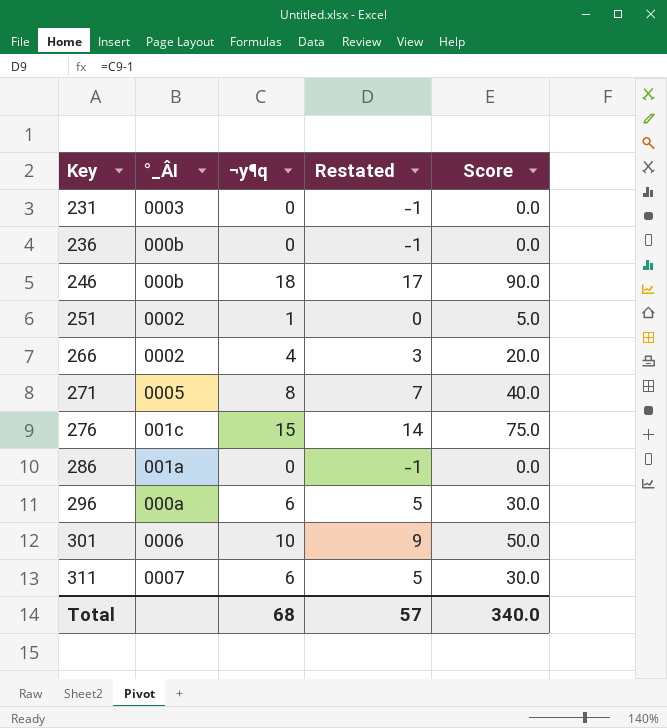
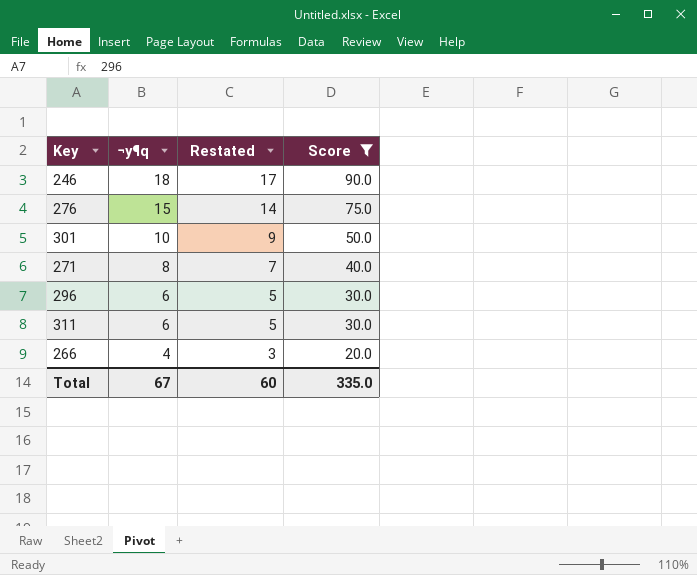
filter: none -> Score >= 20.0
row order: Key ascending -> ¬y¶q descending
column °_ÂI | position: 2 -> none
Total | ¬y¶q: 68 -> 67
Total | Restated: 57 -> 60
Total | Score: 340.0 -> 335.0

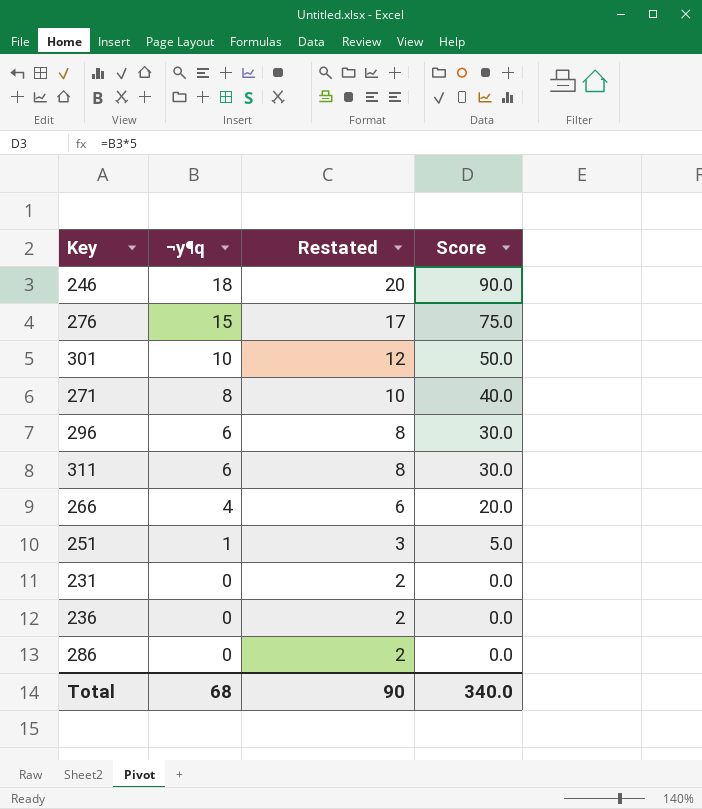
filter: Score >= 20.0 -> none
column Restated | formula: [¬y¶q] - 1 -> [¬y¶q] + 2
Total | ¬y¶q: 67 -> 68
Total | Restated: 60 -> 90
Total | Score: 335.0 -> 340.0

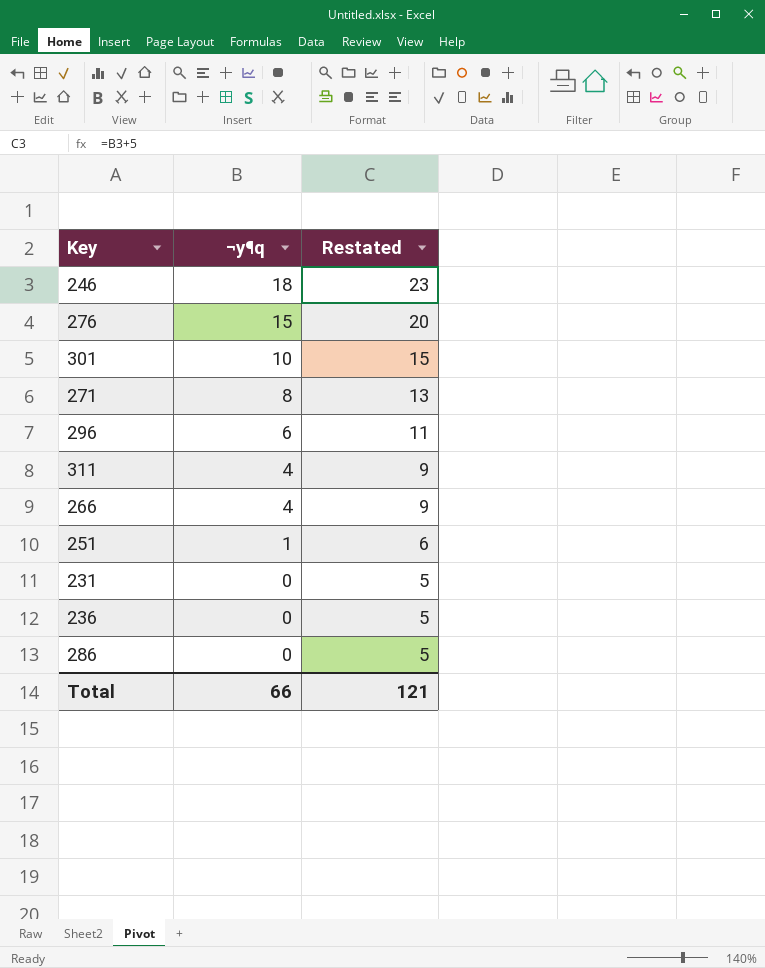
column Score | formula: [¬y¶q] * 5 -> none
column Restated | formula: [¬y¶q] + 2 -> [¬y¶q] + 5
311 | ¬y¶q: 6 -> 4
Total | ¬y¶q: 68 -> 66
Total | Restated: 90 -> 121

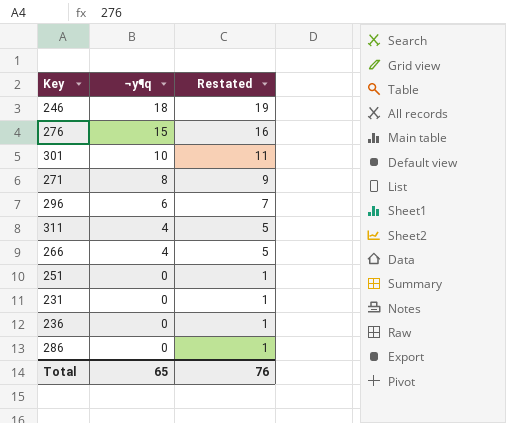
column Restated | formula: [¬y¶q] + 5 -> [¬y¶q] + 1
251 | ¬y¶q: 1 -> 0
Total | ¬y¶q: 66 -> 65
Total | Restated: 121 -> 76

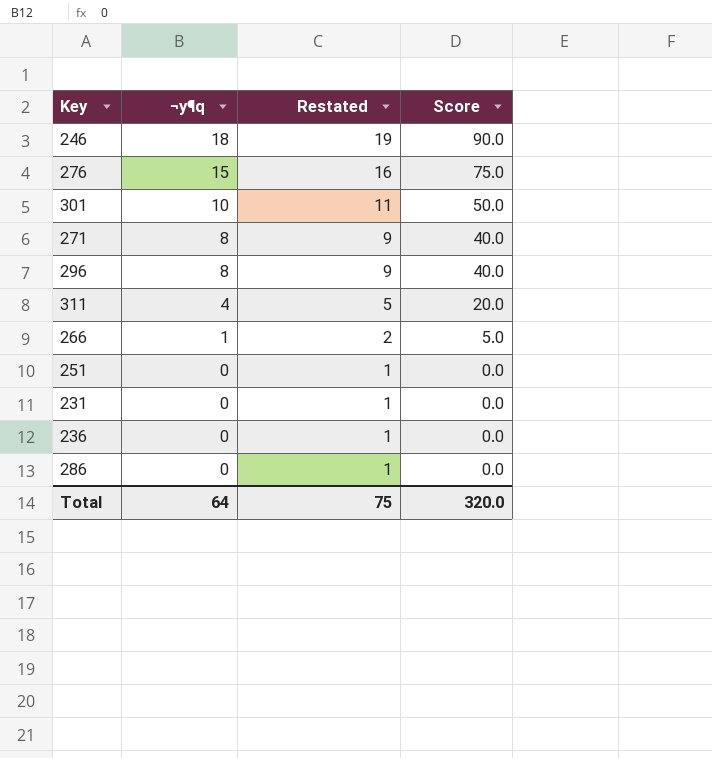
column Score | formula: none -> [¬y¶q] * 5
296 | ¬y¶q: 6 -> 8
296 | Restated: 7 -> 9
266 | ¬y¶q: 4 -> 1
266 | Restated: 5 -> 2
Total | ¬y¶q: 65 -> 64
Total | Restated: 76 -> 75

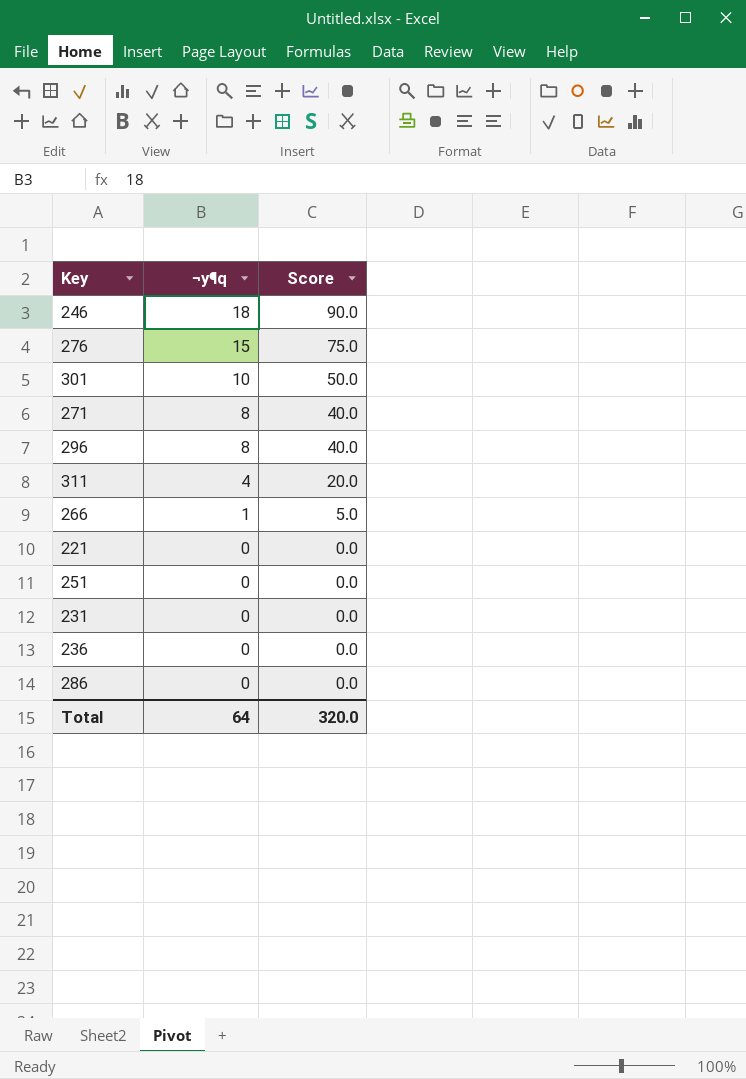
column Restated | formula: [¬y¶q] + 1 -> none
row 221: none -> 0 | 0.0

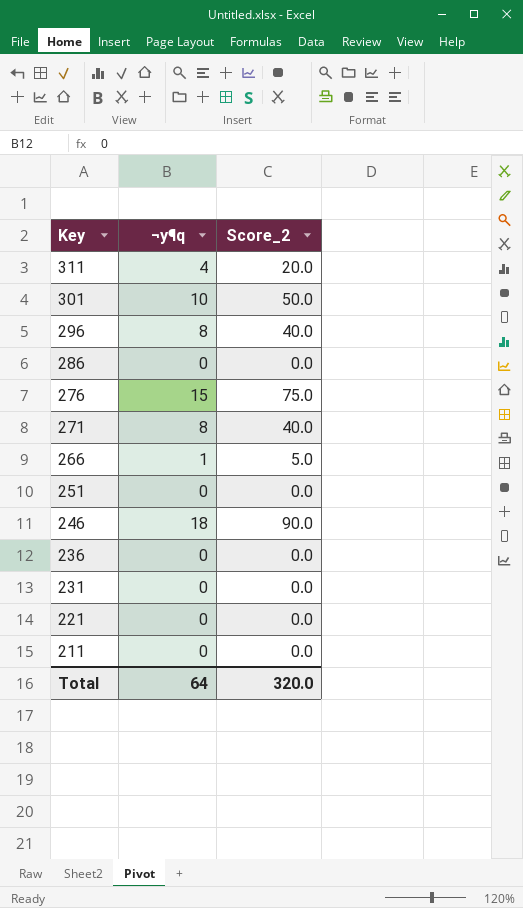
row order: ¬y¶q descending -> Key descending
column name: Score -> Score_2
row 211: none -> 0 | 0.0

